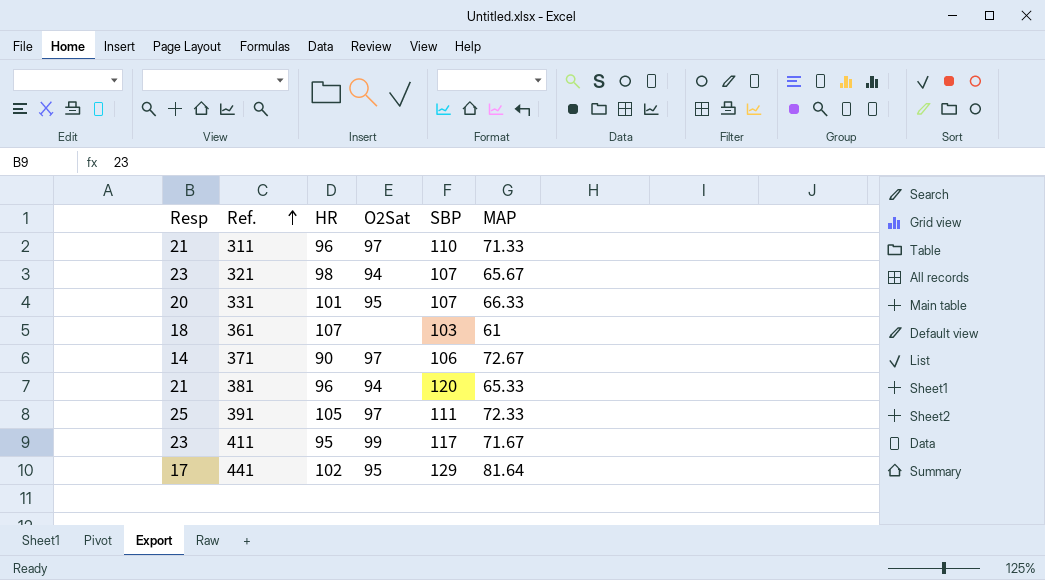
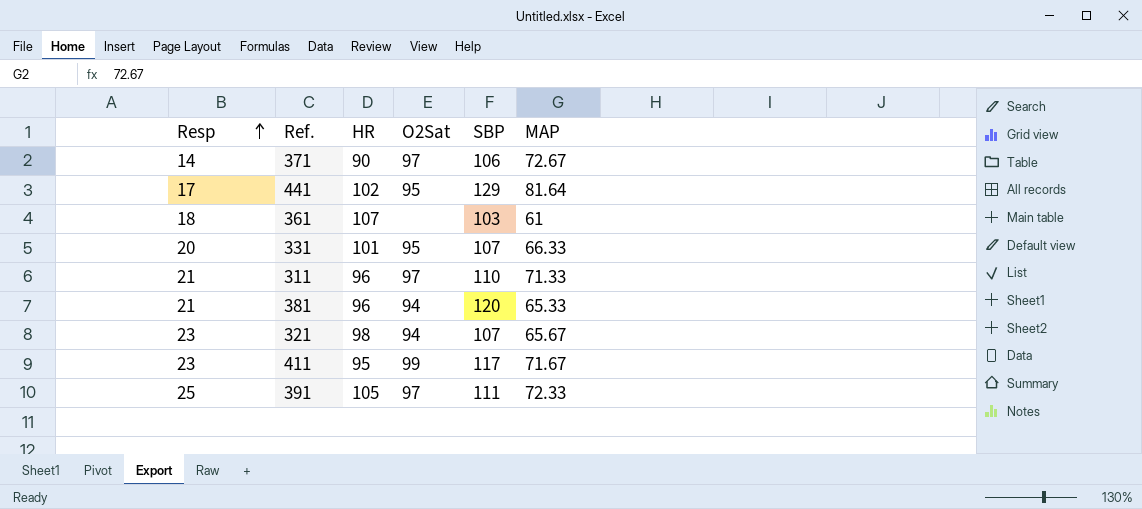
row order: Ref. ascending -> Resp ascending

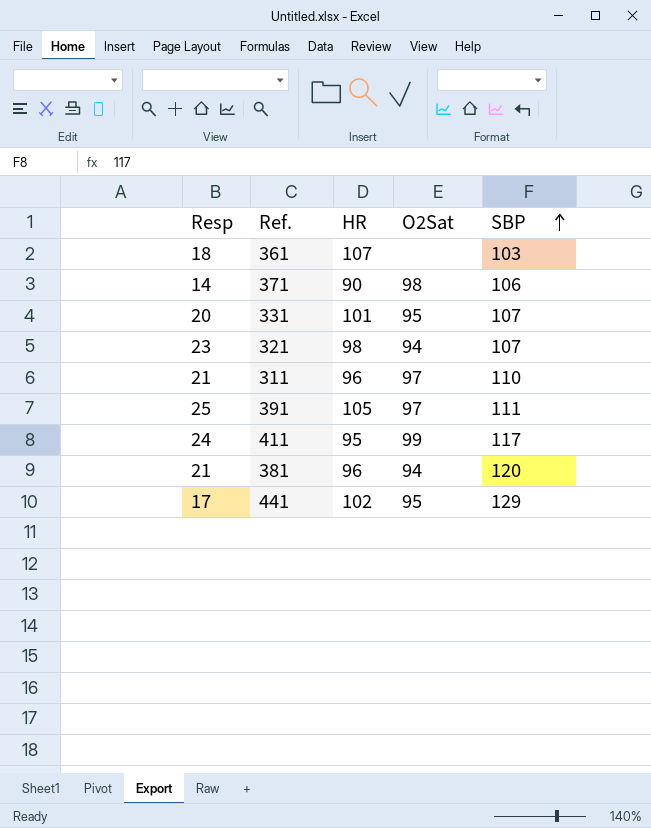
row order: Resp ascending -> SBP ascending
column MAP | position: 6 -> none
371 | O2Sat: 97 -> 98
411 | Resp: 23 -> 24

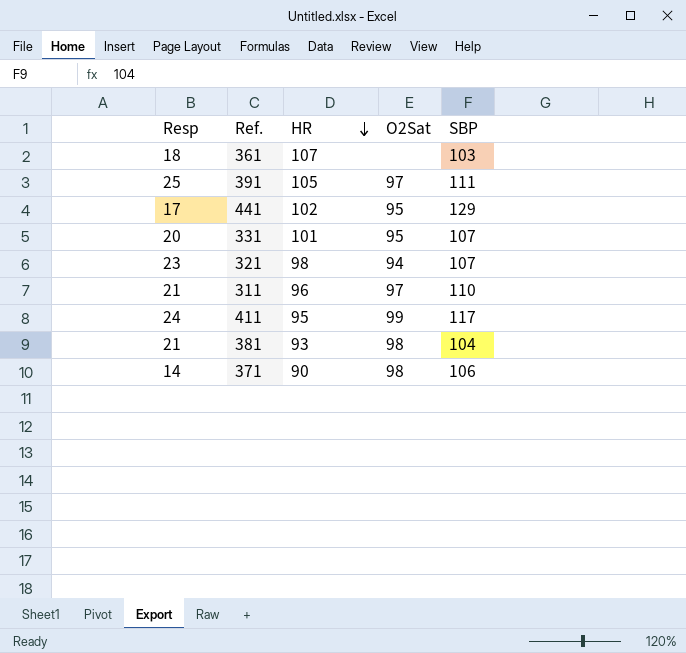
row order: SBP ascending -> HR descending
381 | HR: 96 -> 93
381 | O2Sat: 94 -> 98
381 | SBP: 120 -> 104

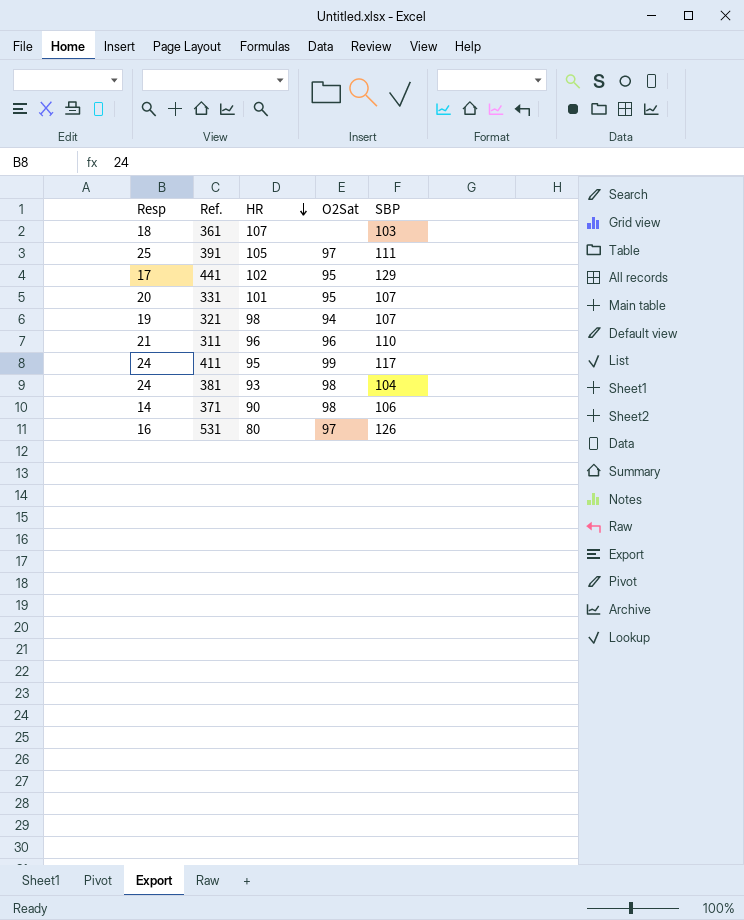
321 | Resp: 23 -> 19
311 | O2Sat: 97 -> 96
381 | Resp: 21 -> 24
row 531: none -> 16 | 80 | 97 | 126

